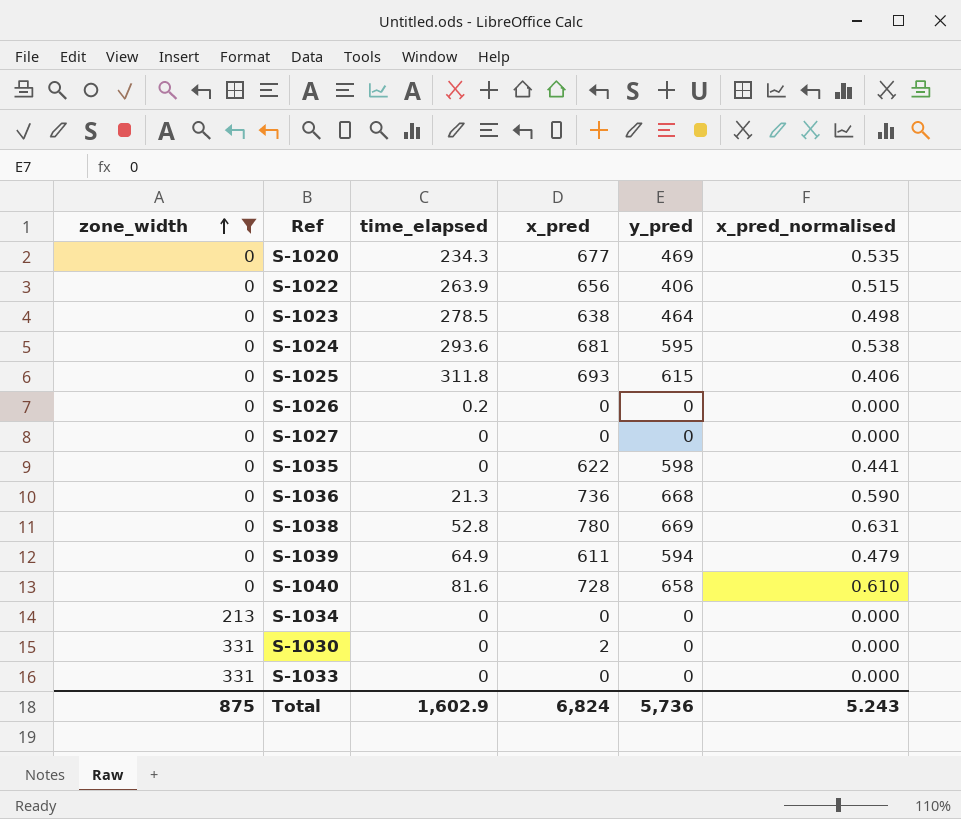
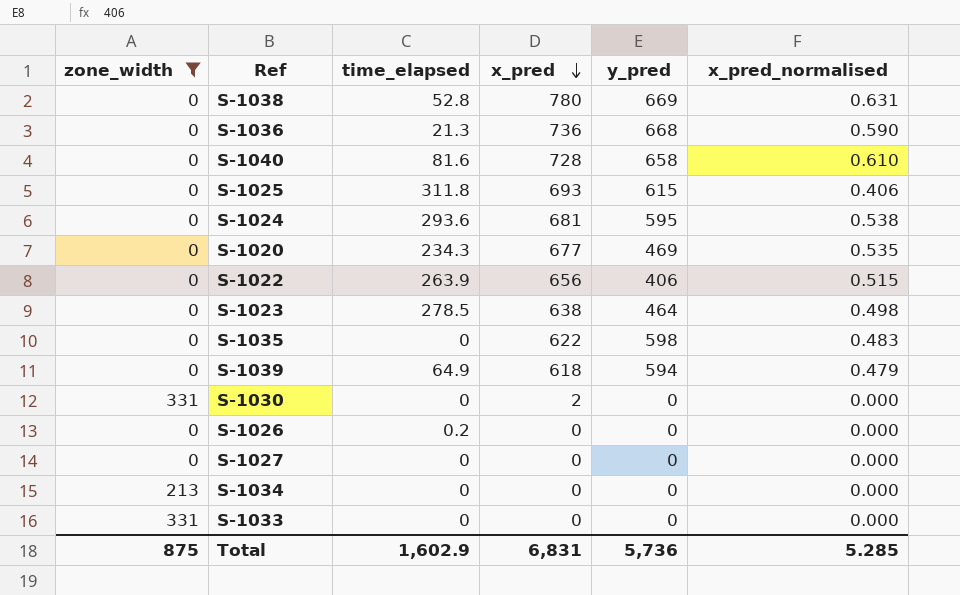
row order: zone_width ascending -> x_pred descending
S-1035 | x_pred_normalised: 0.441 -> 0.483
S-1039 | x_pred: 611 -> 618
Total | x_pred: 6,824 -> 6,831
Total | x_pred_normalised: 5.243 -> 5.285

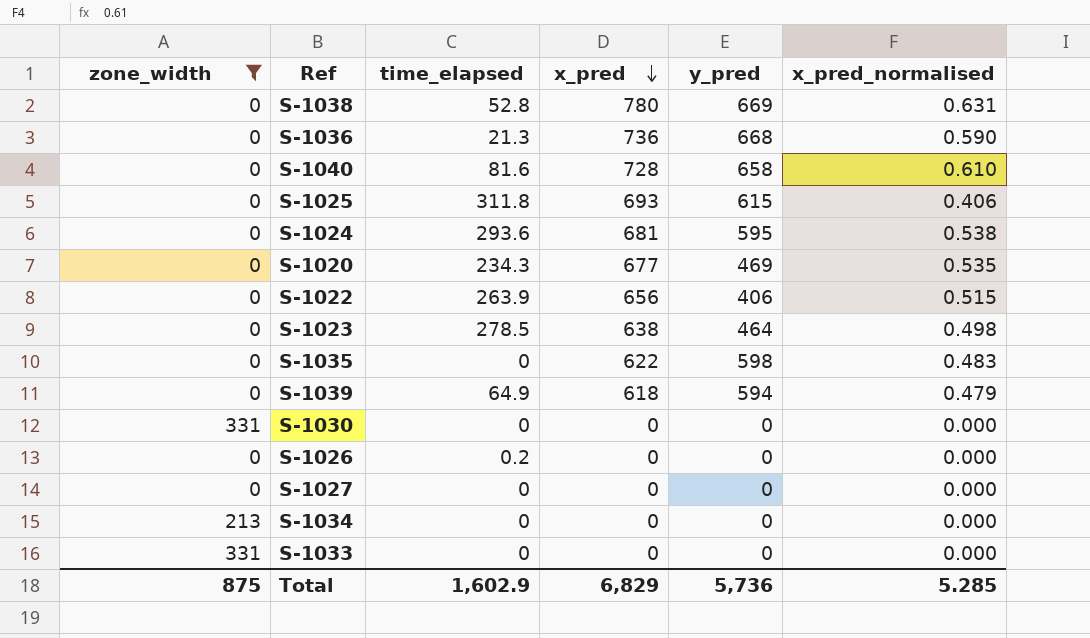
S-1030 | x_pred: 2 -> 0
Total | x_pred: 6,831 -> 6,829

